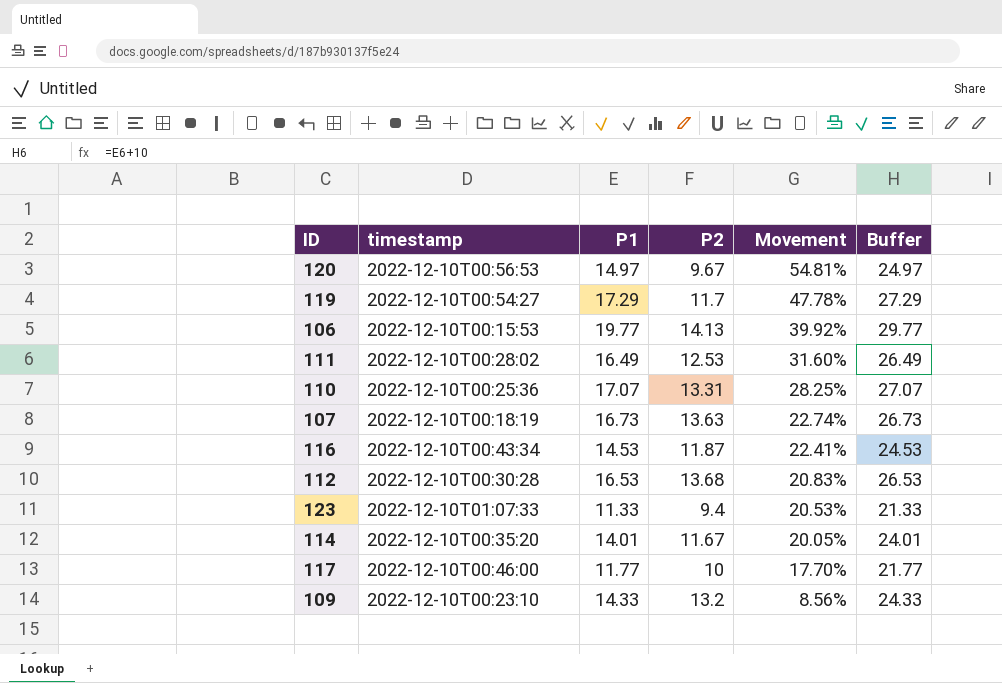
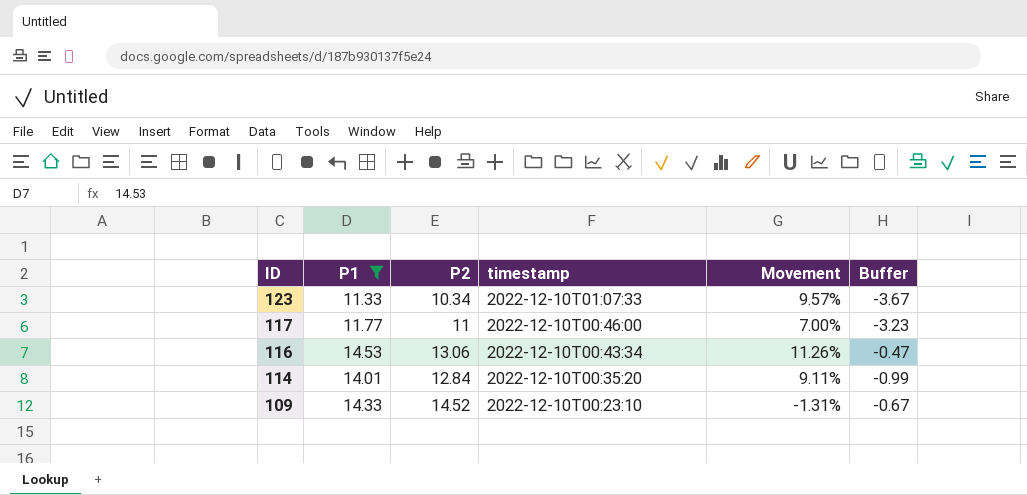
filter: none -> P1 <= 14.53
row order: Movement descending -> ID descending
column timestamp | position: 2 -> 4
column Buffer | formula: [P1] + 10 -> [P1] - 15
123 | P2: 9.4 -> 10.34
123 | Movement: 20.53% -> 9.57%
117 | P2: 10 -> 11
117 | Movement: 17.70% -> 7.00%
116 | P2: 11.87 -> 13.06
116 | Movement: 22.41% -> 11.26%
114 | P2: 11.67 -> 12.84
114 | Movement: 20.05% -> 9.11%
109 | P2: 13.2 -> 14.52
109 | Movement: 8.56% -> -1.31%

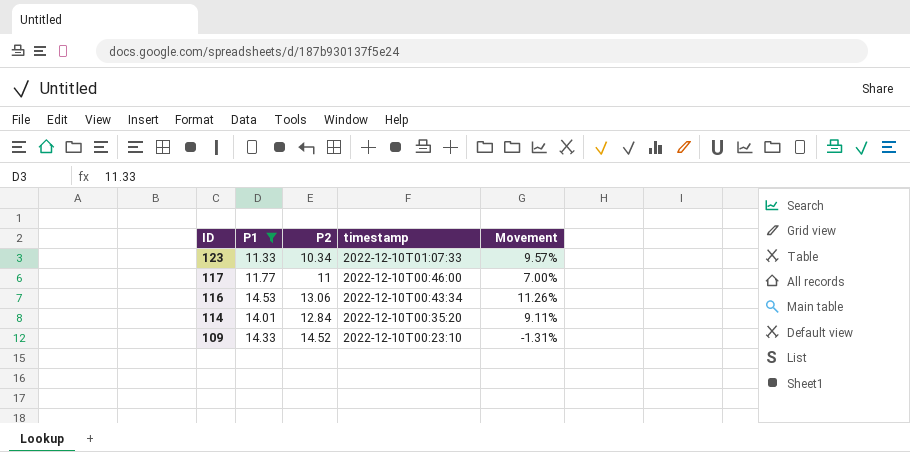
column Buffer | formula: [P1] - 15 -> none

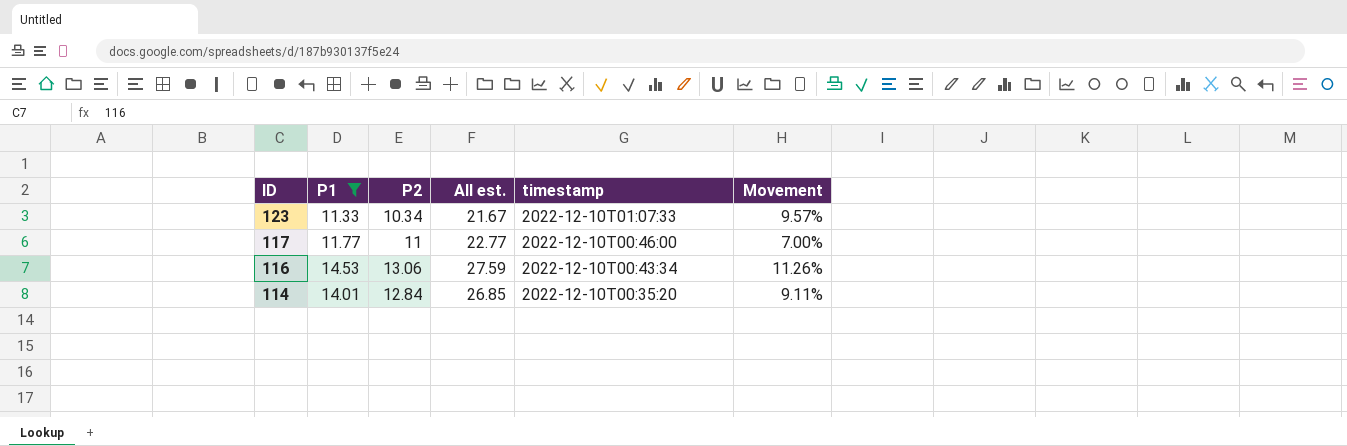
column All est. | formula: none -> [P1] + [P2]
row 109: 14.33 | 14.52 | 2022-12-10T00:23:10 | -1.31% -> none

